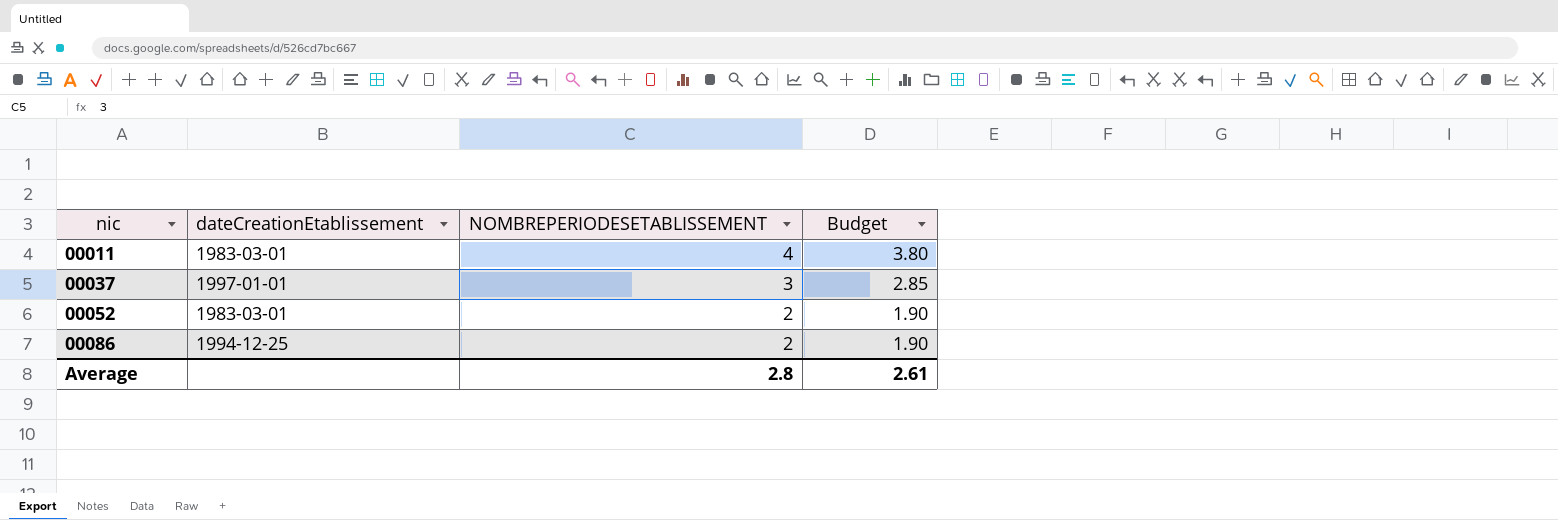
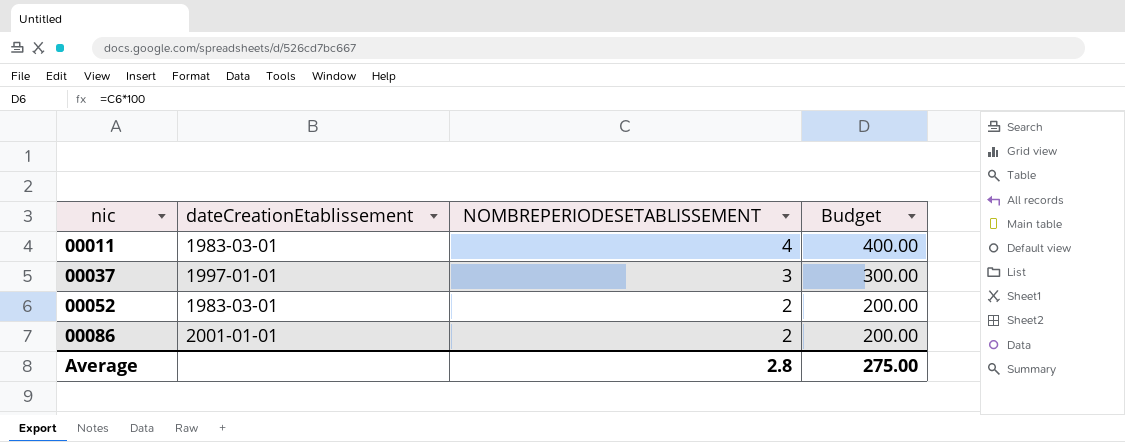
column Budget | formula: [NOMBREPERIODESETABLISSEMENT] * 0.95 -> [NOMBREPERIODESETABLISSEMENT] * 100
00086 | dateCreationEtablissement: 1994-12-25 -> 2001-01-01
Average | Budget: 2.61 -> 275.00

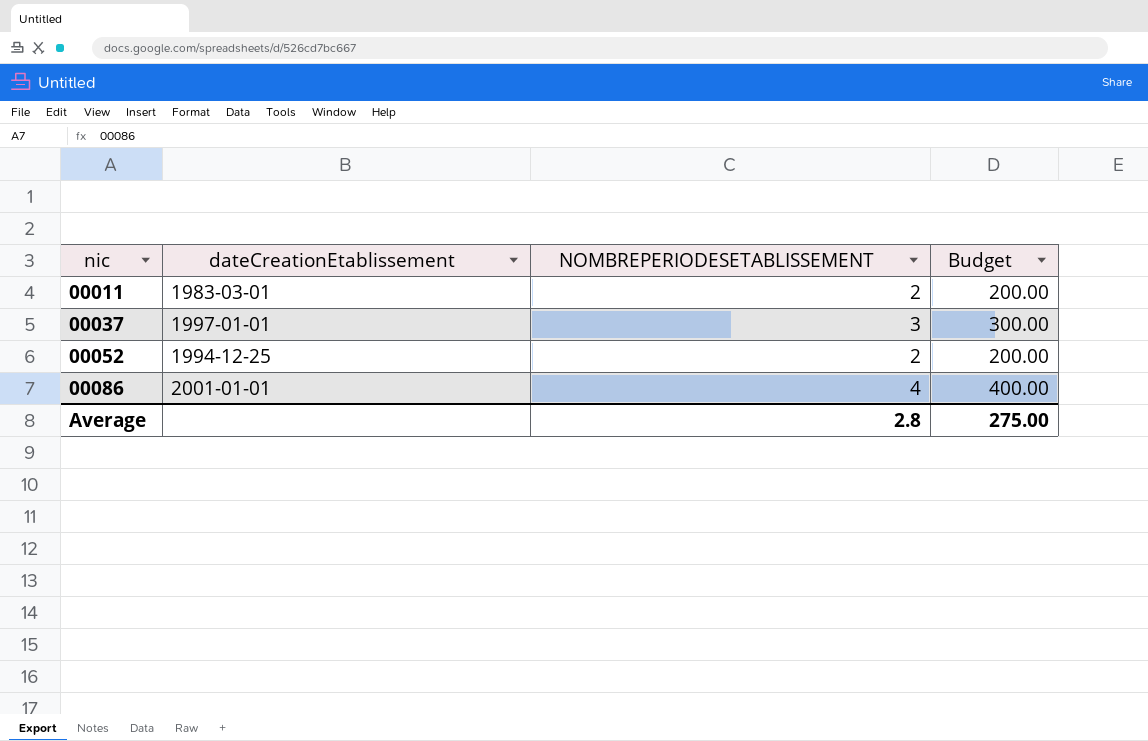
00011 | NOMBREPERIODESETABLISSEMENT: 4 -> 2
00011 | Budget: 400.00 -> 200.00
00052 | dateCreationEtablissement: 1983-03-01 -> 1994-12-25
00086 | NOMBREPERIODESETABLISSEMENT: 2 -> 4
00086 | Budget: 200.00 -> 400.00

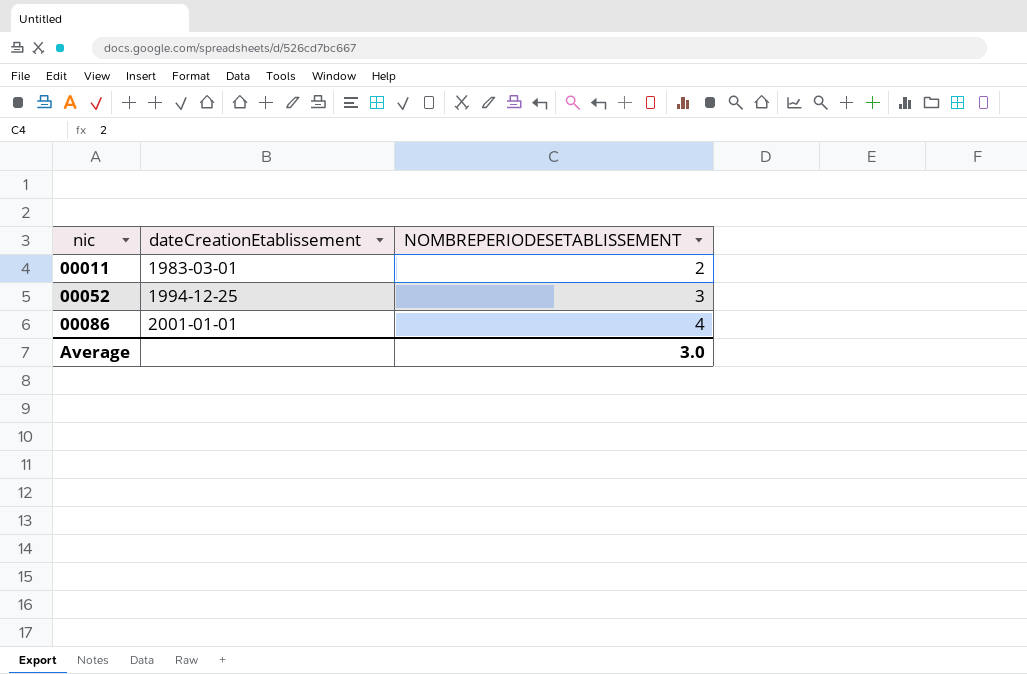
column Budget | formula: [NOMBREPERIODESETABLISSEMENT] * 100 -> none
row 00037: 1997-01-01 | 3 | 300.00 -> none
00052 | NOMBREPERIODESETABLISSEMENT: 2 -> 3
Average | NOMBREPERIODESETABLISSEMENT: 2.8 -> 3.0

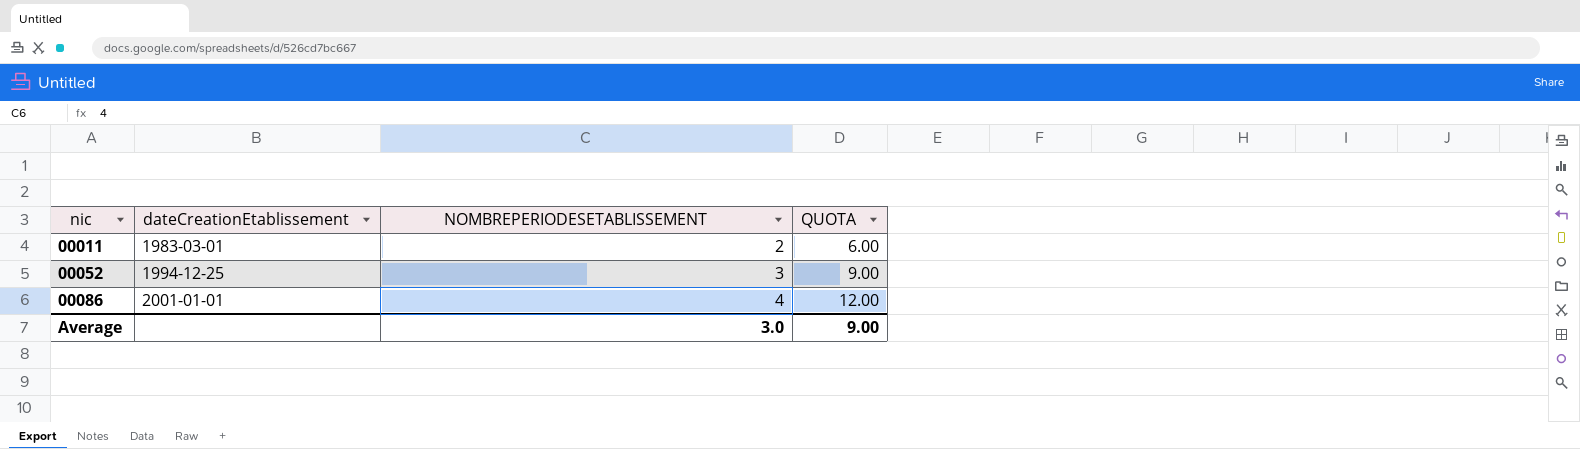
column QUOTA | formula: none -> [NOMBREPERIODESETABLISSEMENT] * 3

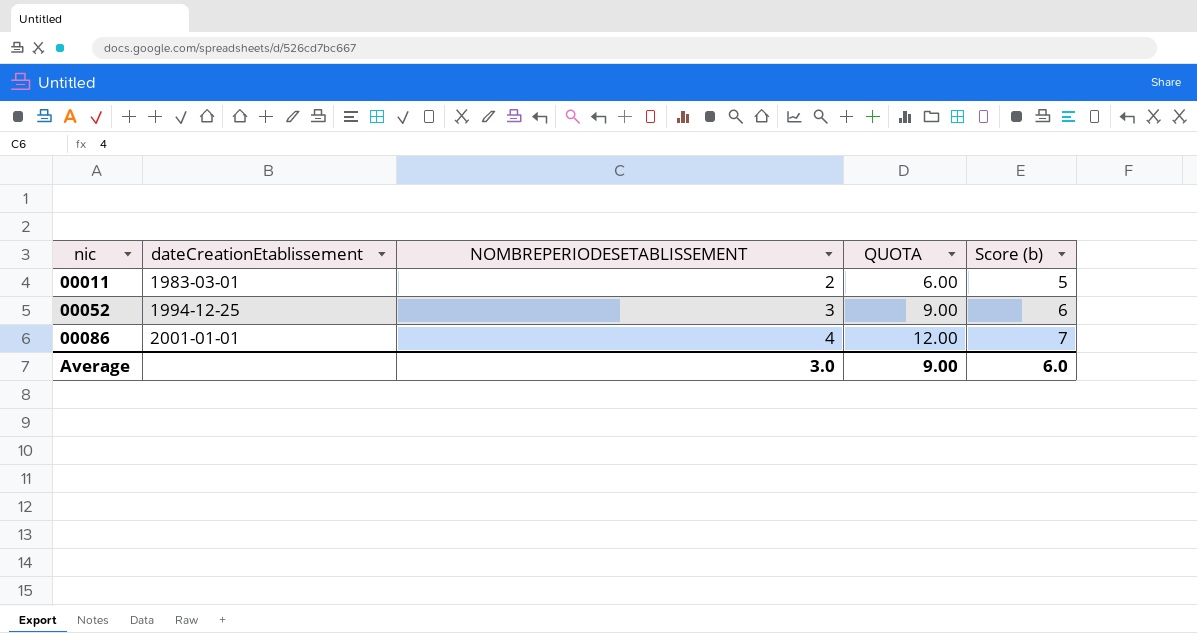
column Score (b) | formula: none -> [NOMBREPERIODESETABLISSEMENT] + 3

